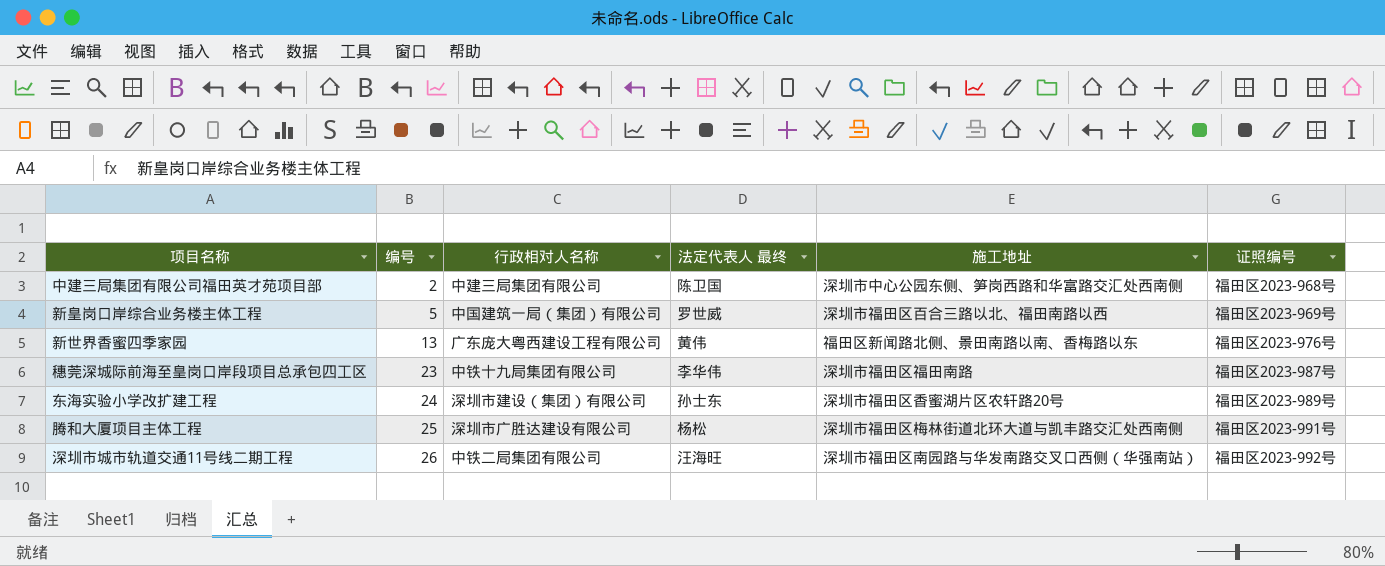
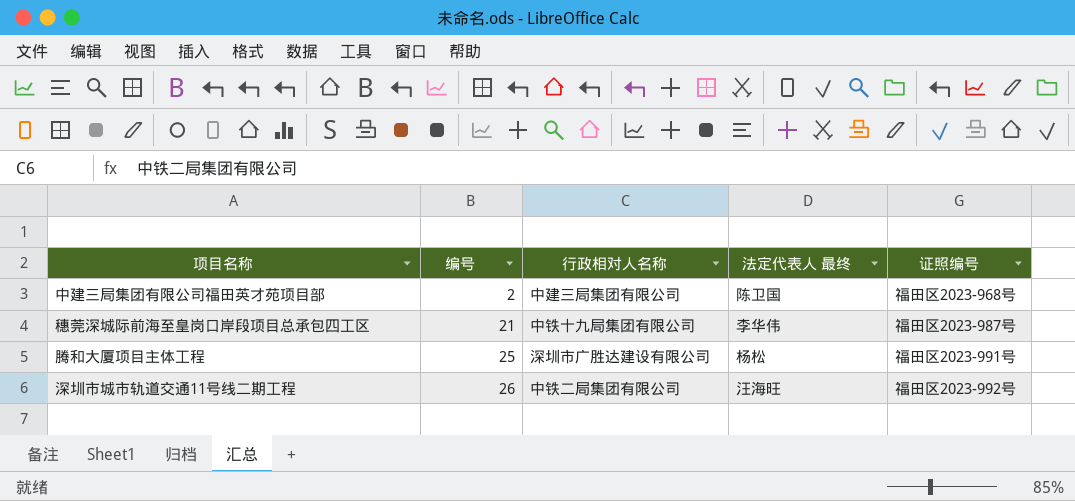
column 施工地址 | position: 5 -> none
row 新皇岗口岸综合业务楼主体工程: 5 | 中国建筑一局（集团）有限公司 | 罗世威 | 深圳市福田区百合三路以北、福田南路以西 | 福田区2023-969号 -> none
row 新世界香蜜四季家园: 13 | 广东庞大粤西建设工程有限公司 | 黄伟 | 福田区新闻路北侧、景田南路以南、香梅路以东 | 福田区2023-976号 -> none
row 东海实验小学改扩建工程: 24 | 深圳市建设（集团）有限公司 | 孙士东 | 深圳市福田区香蜜湖片区农轩路20号 | 福田区2023-989号 -> none
穗莞深城际前海至皇岗口岸段项目总承包四工区 | 编号: 23 -> 21

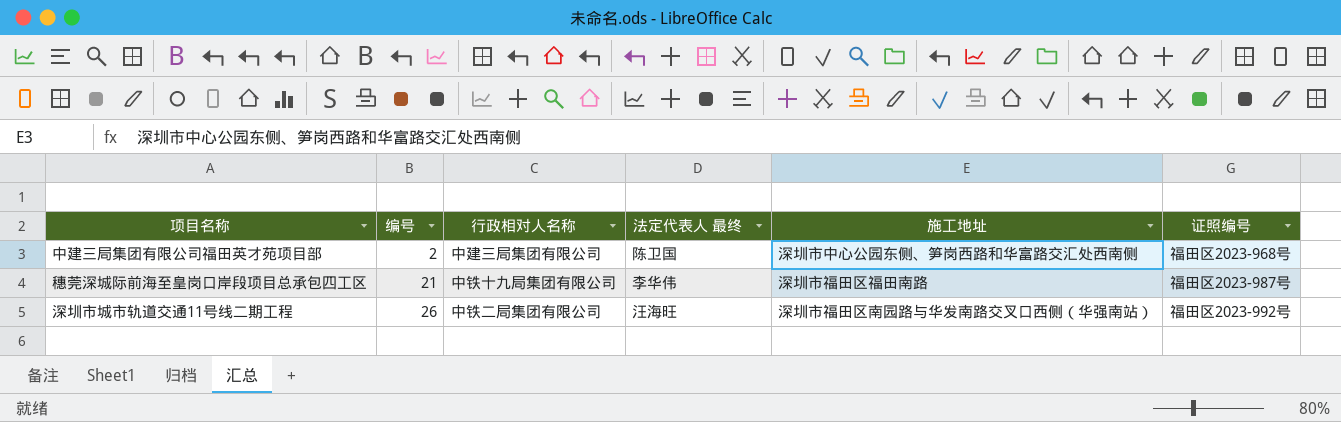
column 施工地址 | position: none -> 5
row 腾和大厦项目主体工程: 25 | 深圳市广胜达建设有限公司 | 杨松 | 福田区2023-991号 -> none

